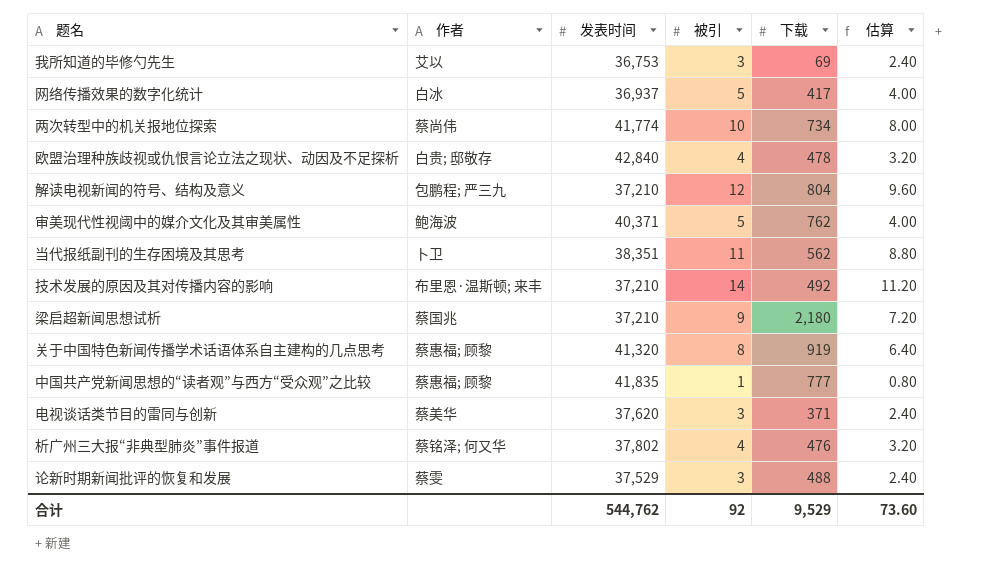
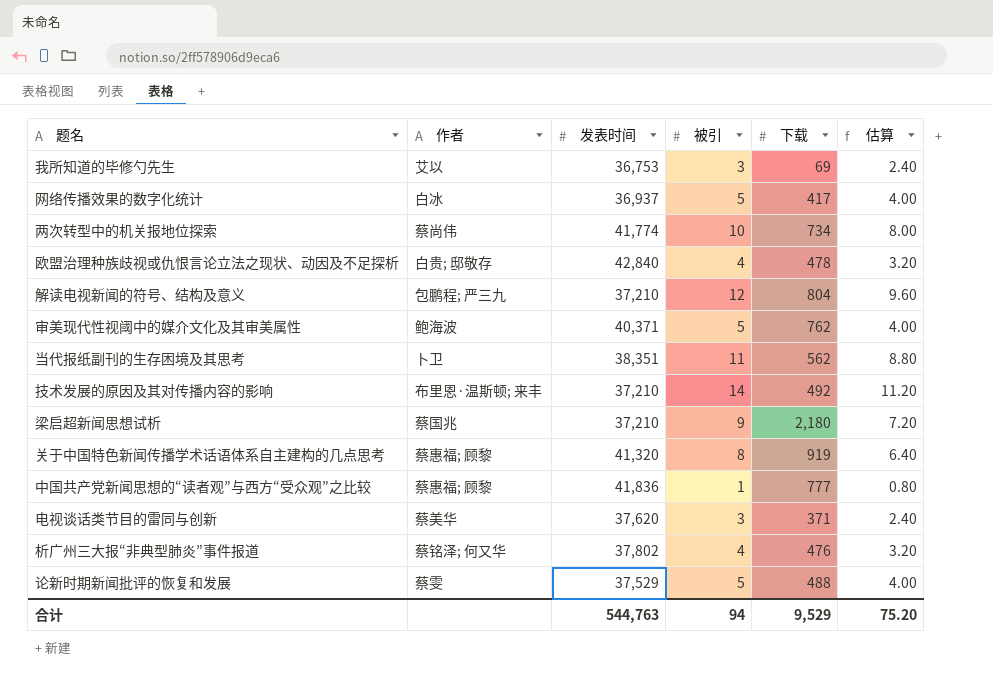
中国共产党新闻思想的“读者观”与西方“受众观”之比较 | 发表时间: 41,835 -> 41,836
论新时期新闻批评的恢复和发展 | 被引: 3 -> 5
论新时期新闻批评的恢复和发展 | 估算: 2.40 -> 4.00
合计 | 发表时间: 544,762 -> 544,763
合计 | 被引: 92 -> 94
合计 | 估算: 73.60 -> 75.20

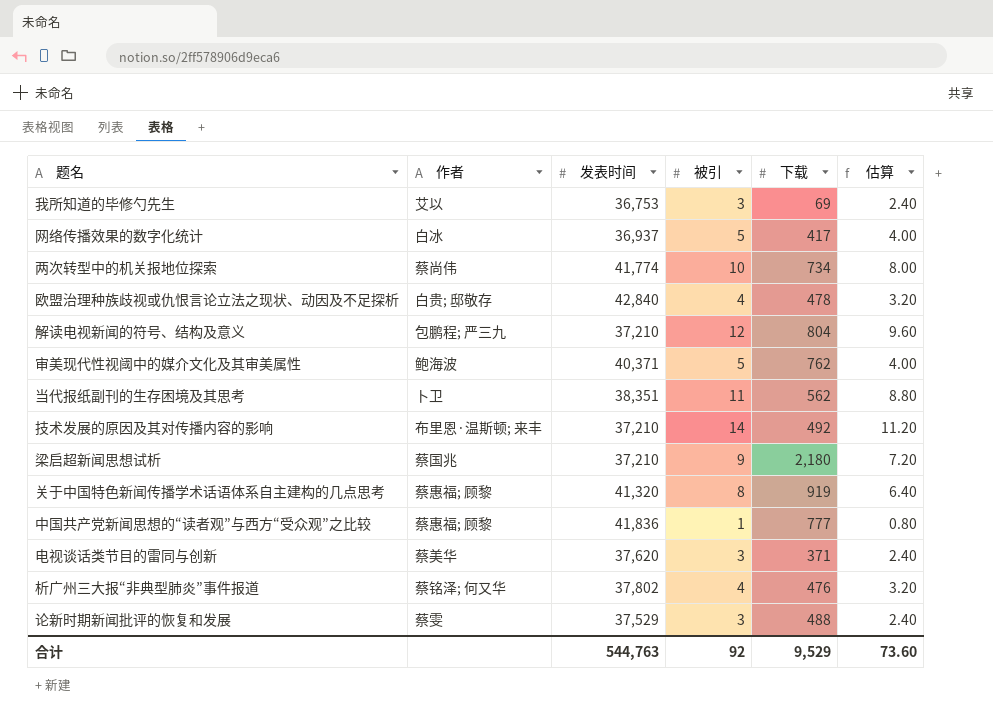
论新时期新闻批评的恢复和发展 | 被引: 5 -> 3
论新时期新闻批评的恢复和发展 | 估算: 4.00 -> 2.40
合计 | 被引: 94 -> 92
合计 | 估算: 75.20 -> 73.60

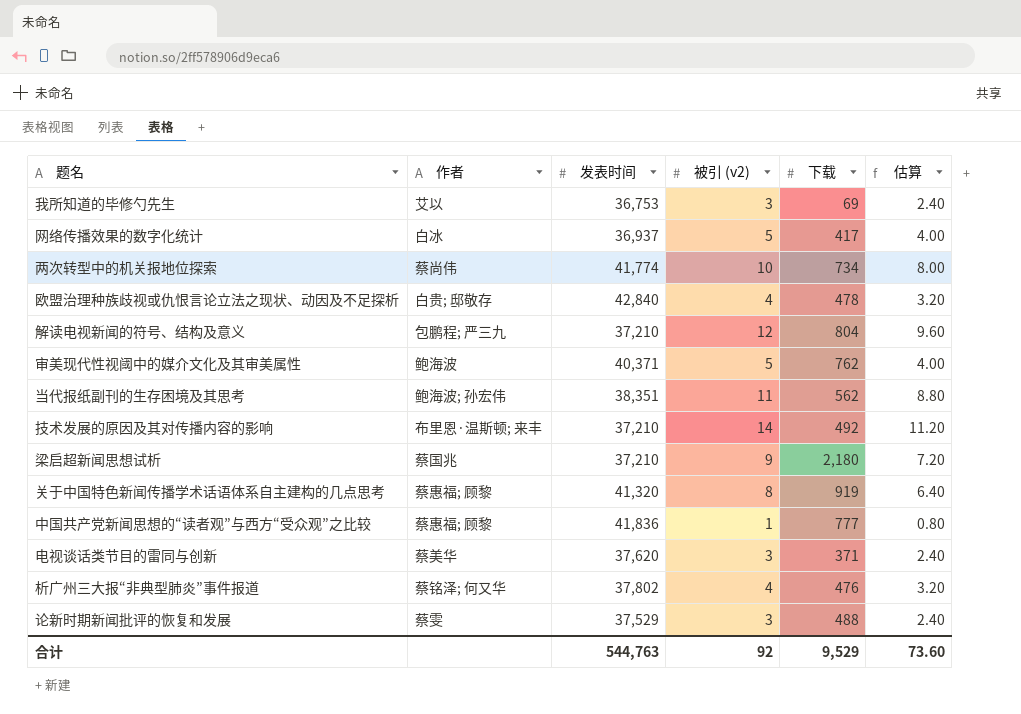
column name: 被引 -> 被引 (v2)
当代报纸副刊的生存困境及其思考 | 作者: 卜卫 -> 鲍海波; 孙宏伟

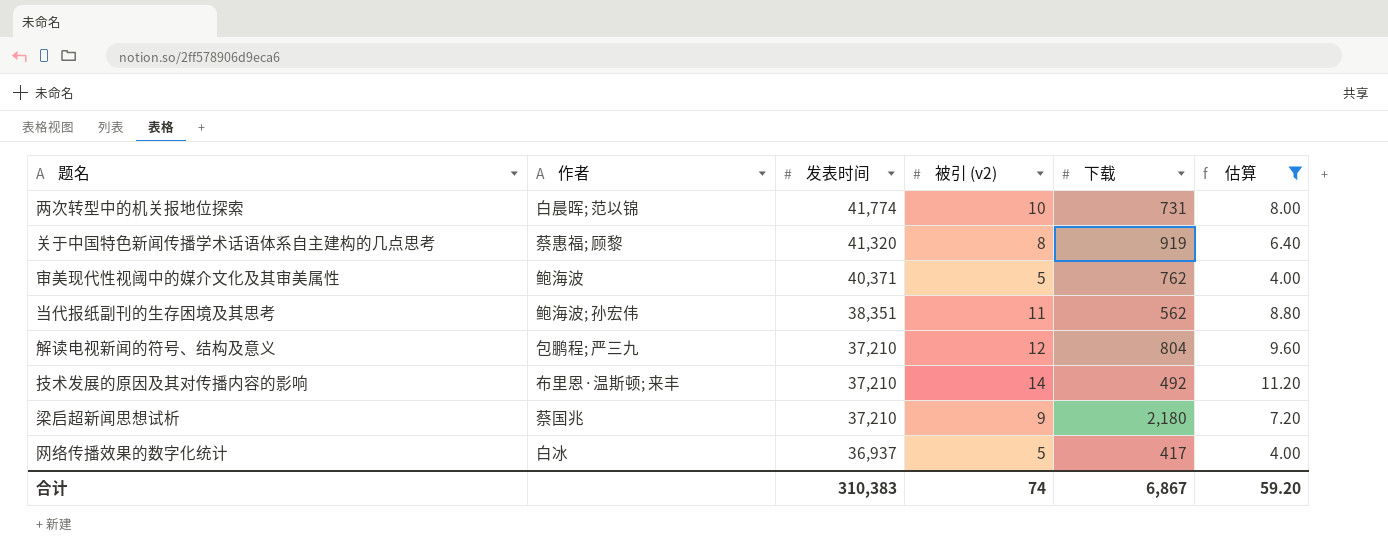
filter: none -> 估算 >= 4.00
row order: none -> 发表时间 descending
两次转型中的机关报地位探索 | 作者: 蔡尚伟 -> 白晨晖; 范以锦
两次转型中的机关报地位探索 | 下载: 734 -> 731
合计 | 发表时间: 544,763 -> 310,383
合计 | 被引 (v2): 92 -> 74
合计 | 下载: 9,529 -> 6,867
合计 | 估算: 73.60 -> 59.20

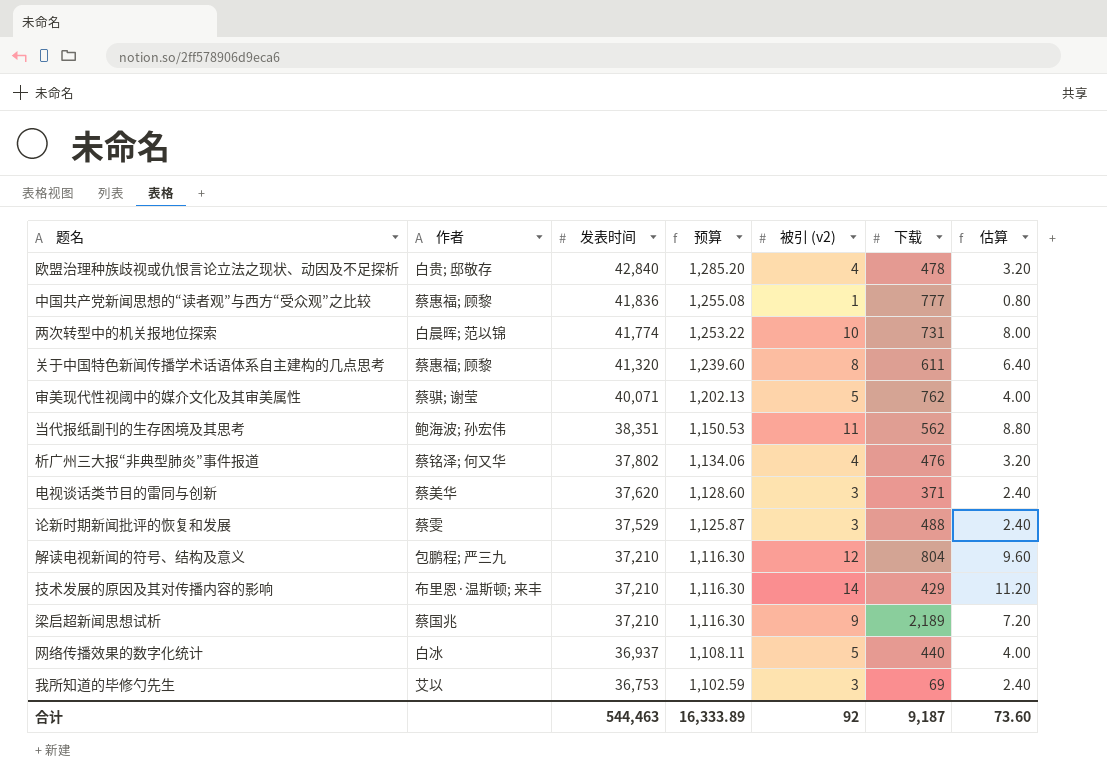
filter: 估算 >= 4.00 -> none
column 预算 | formula: none -> [发表时间] * 0.03
关于中国特色新闻传播学术话语体系自主建构的几点思考 | 下载: 919 -> 611
审美现代性视阈中的媒介文化及其审美属性 | 作者: 鲍海波 -> 蔡骐; 谢莹
审美现代性视阈中的媒介文化及其审美属性 | 发表时间: 40,371 -> 40,071
技术发展的原因及其对传播内容的影响 | 下载: 492 -> 429
梁启超新闻思想试析 | 下载: 2,180 -> 2,189
网络传播效果的数字化统计 | 下载: 417 -> 440
合计 | 发表时间: 310,383 -> 544,463
合计 | 被引 (v2): 74 -> 92
合计 | 下载: 6,867 -> 9,187
合计 | 估算: 59.20 -> 73.60

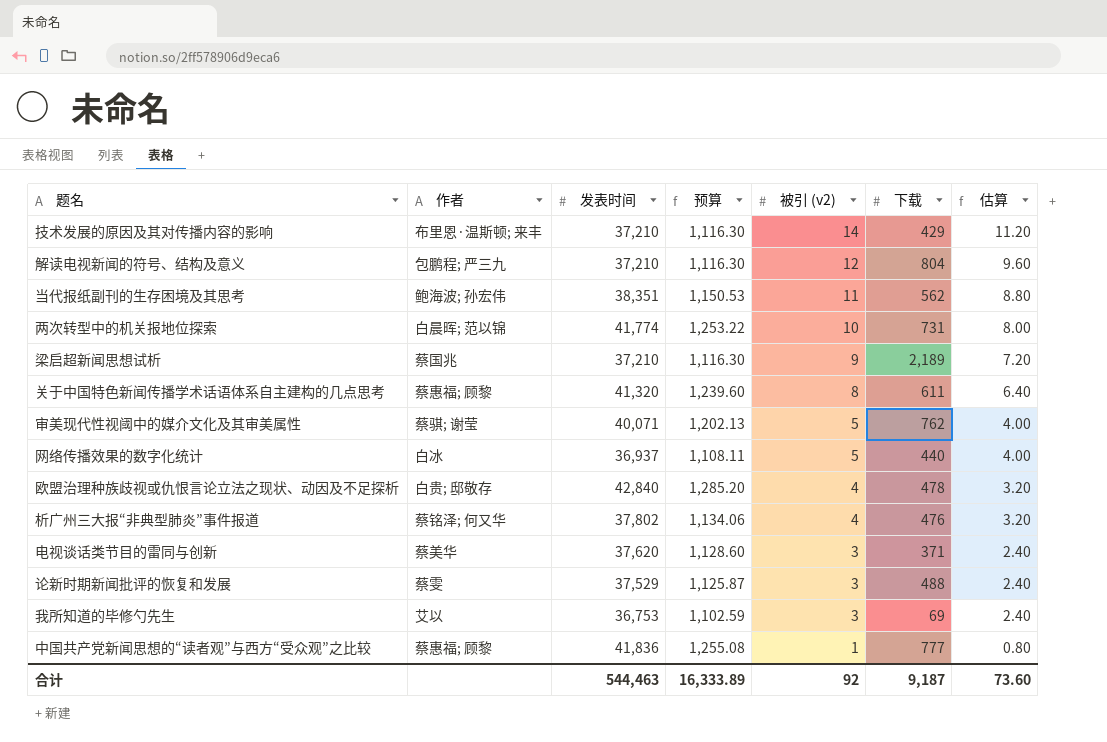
row order: 发表时间 descending -> 被引 (v2) descending

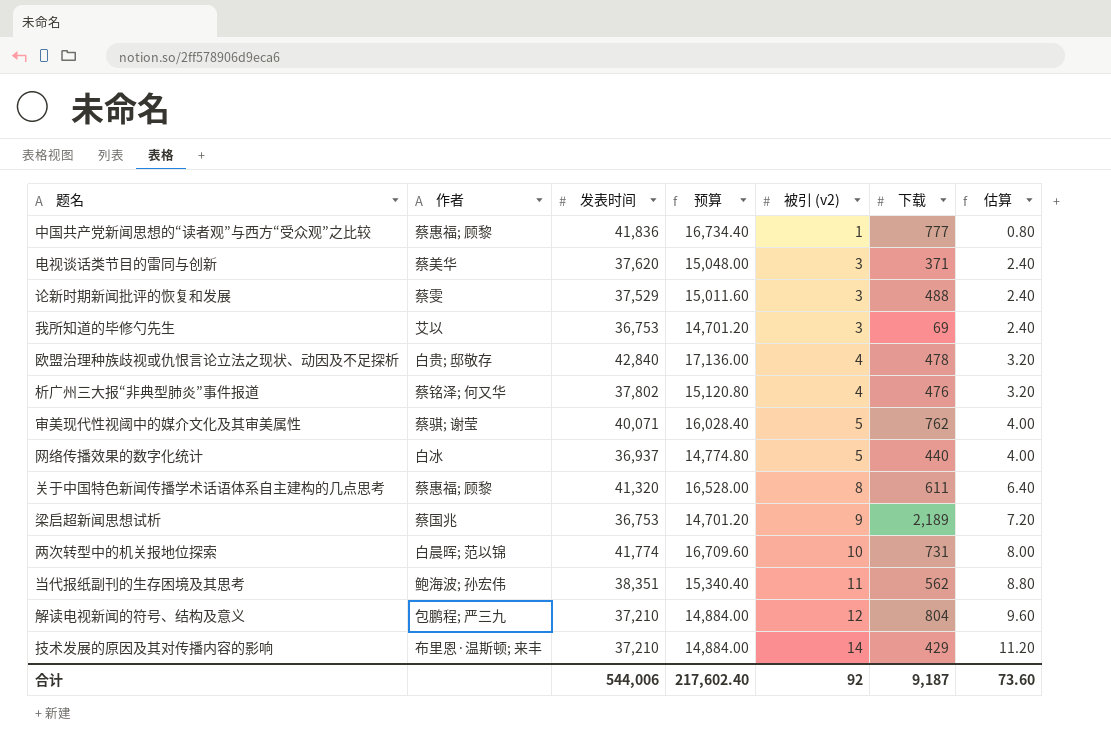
row order: 被引 (v2) descending -> 被引 (v2) ascending
column 预算 | formula: [发表时间] * 0.03 -> [发表时间] * 0.4
梁启超新闻思想试析 | 发表时间: 37,210 -> 36,753
合计 | 发表时间: 544,463 -> 544,006
合计 | 预算: 16,333.89 -> 217,602.40

